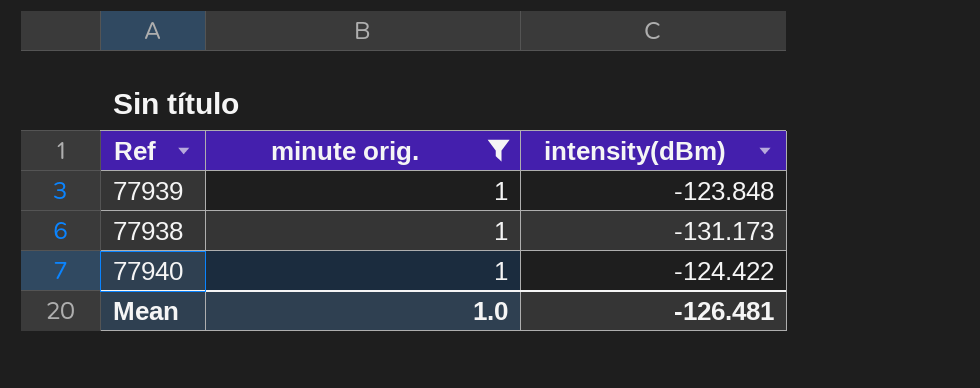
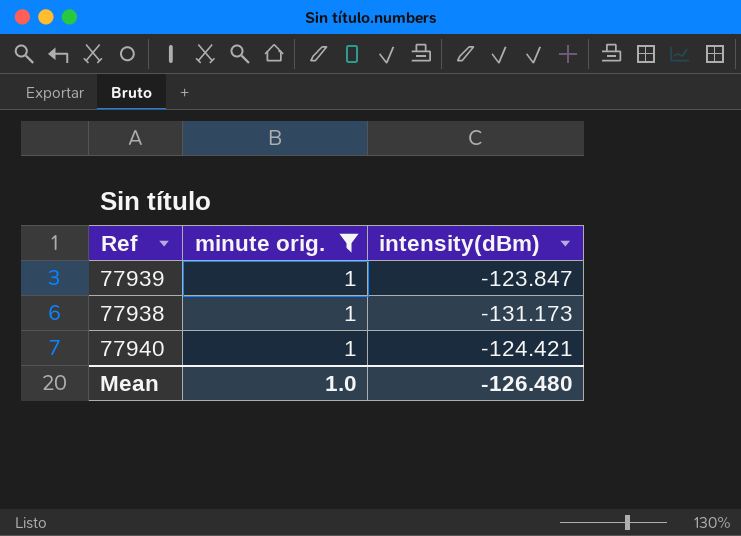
77939 | intensity(dBm): -123.848 -> -123.847
77940 | intensity(dBm): -124.422 -> -124.421
Mean | intensity(dBm): -126.481 -> -126.480

